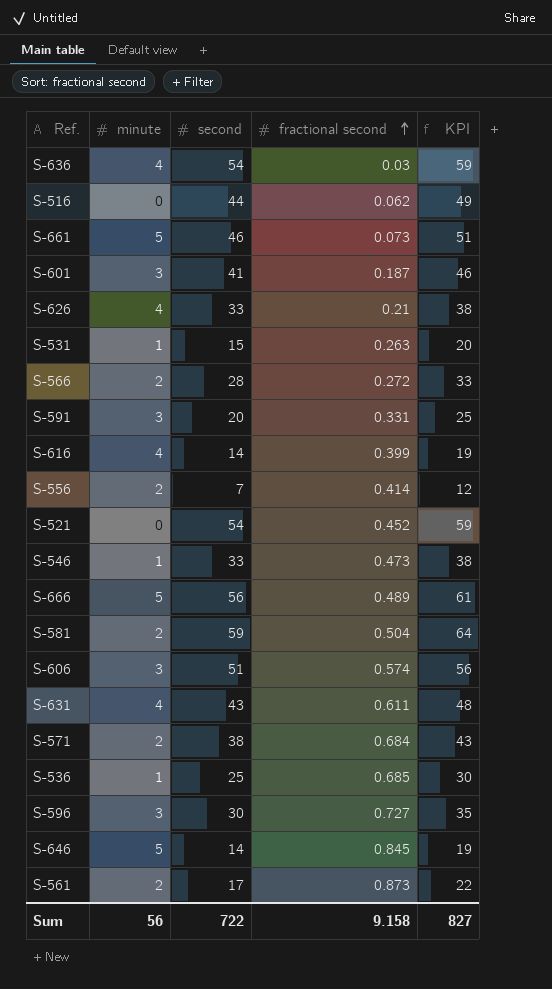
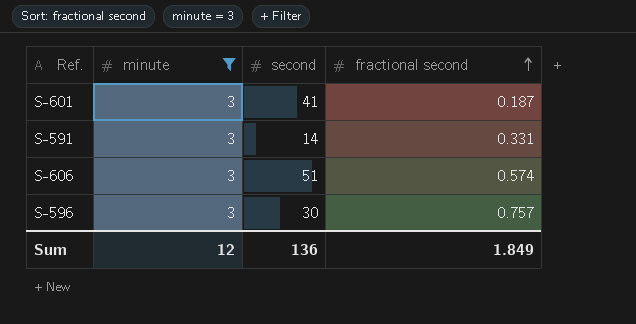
filter: none -> minute = 3
column KPI | formula: [second] + 5 -> none
S-591 | second: 20 -> 14
S-596 | fractional second: 0.727 -> 0.757
Sum | minute: 56 -> 12
Sum | second: 722 -> 136
Sum | fractional second: 9.158 -> 1.849

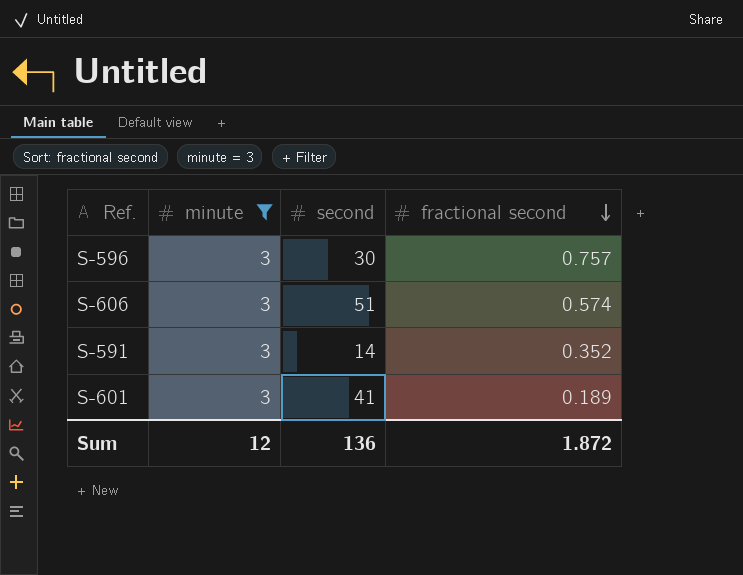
row order: fractional second ascending -> fractional second descending
S-591 | fractional second: 0.331 -> 0.352
S-601 | fractional second: 0.187 -> 0.189
Sum | fractional second: 1.849 -> 1.872

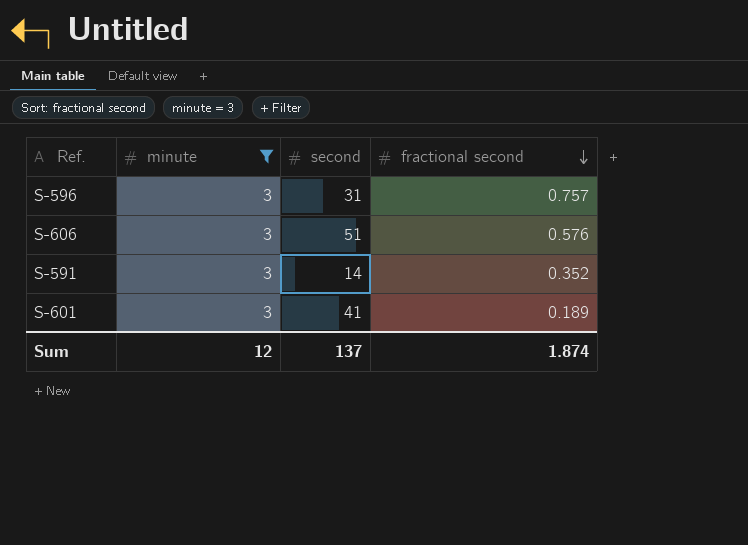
S-596 | second: 30 -> 31
S-606 | fractional second: 0.574 -> 0.576
Sum | second: 136 -> 137
Sum | fractional second: 1.872 -> 1.874

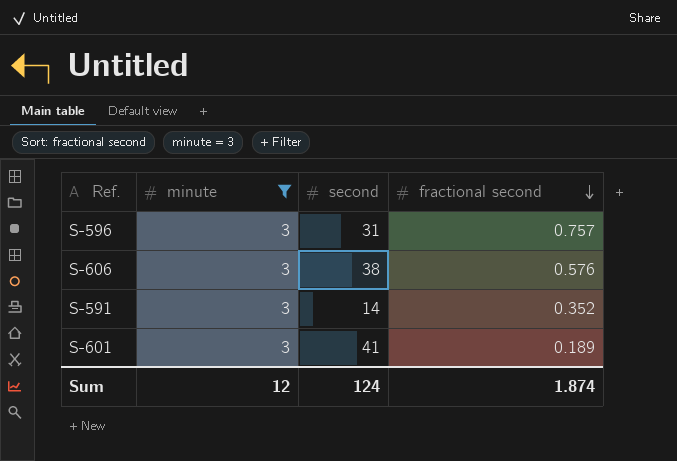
S-606 | second: 51 -> 38
Sum | second: 137 -> 124

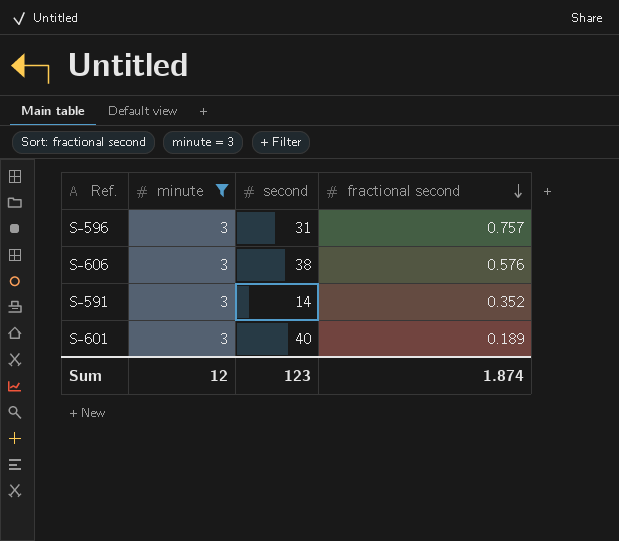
S-601 | second: 41 -> 40
Sum | second: 124 -> 123

